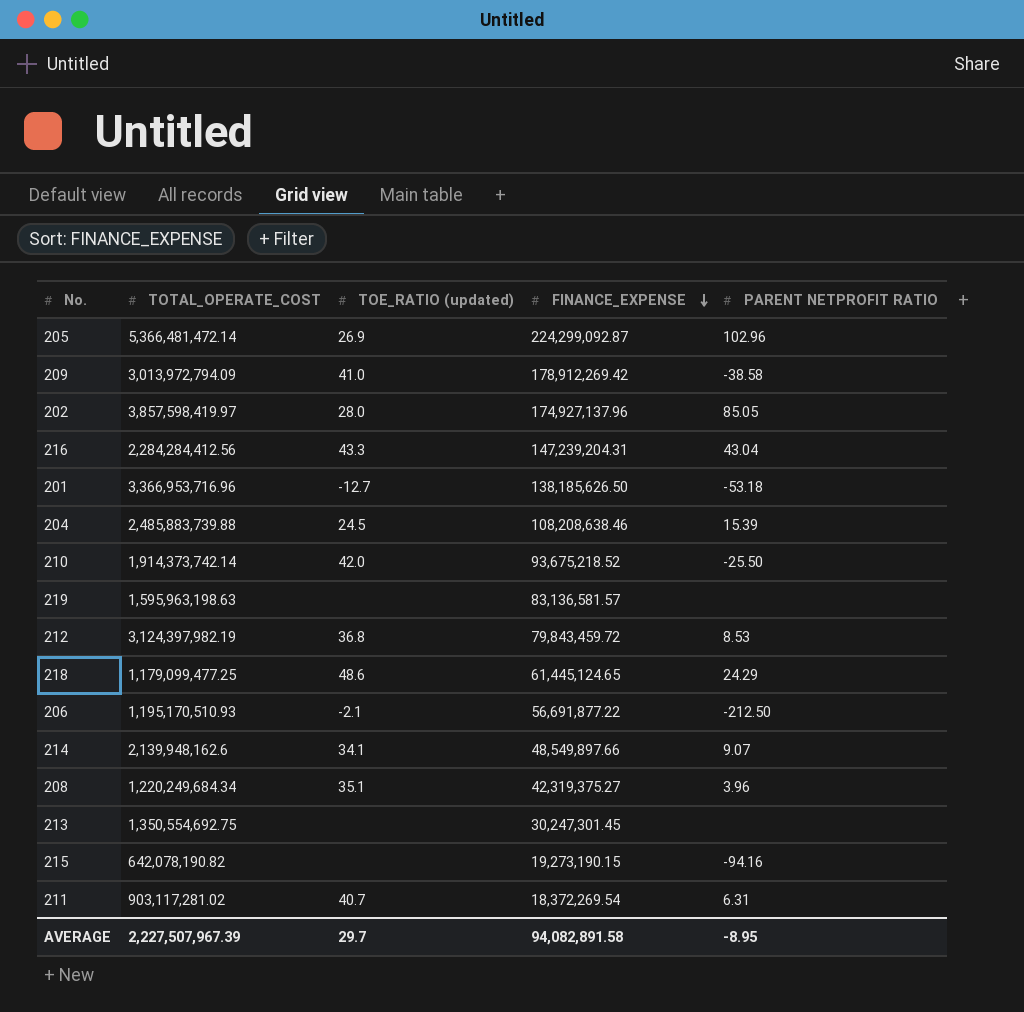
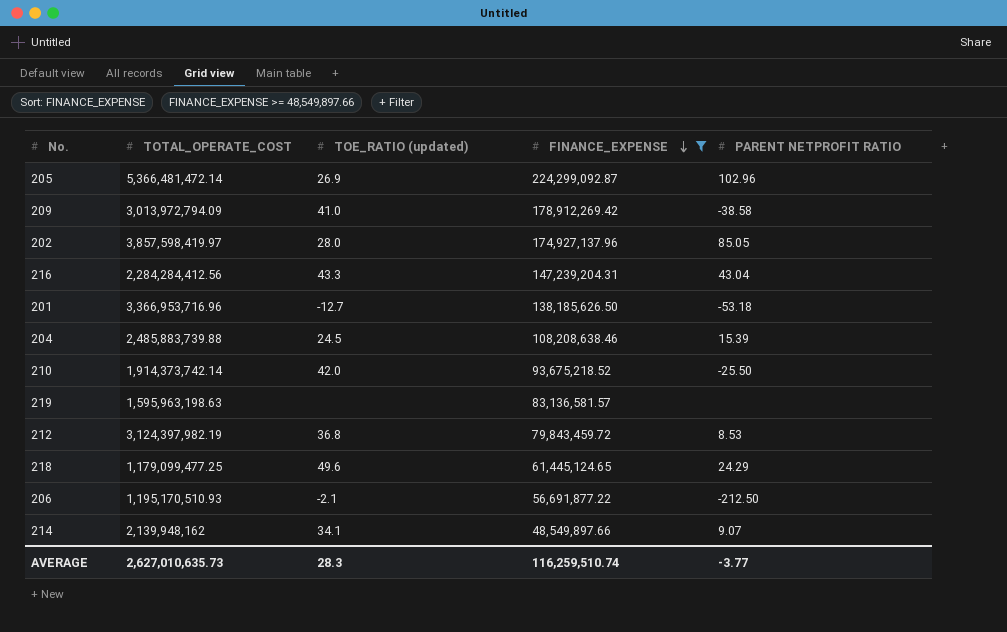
filter: none -> FINANCE_EXPENSE >= 48,549,897.66
218 | TOE_RATIO (updated): 48.6 -> 49.6
214 | TOTAL_OPERATE_COST: 2,139,948,162.6 -> 2,139,948,162
AVERAGE | TOTAL_OPERATE_COST: 2,227,507,967.39 -> 2,627,010,635.73
AVERAGE | TOE_RATIO (updated): 29.7 -> 28.3
AVERAGE | FINANCE_EXPENSE: 94,082,891.58 -> 116,259,510.74
AVERAGE | PARENT NETPROFIT RATIO: -8.95 -> -3.77

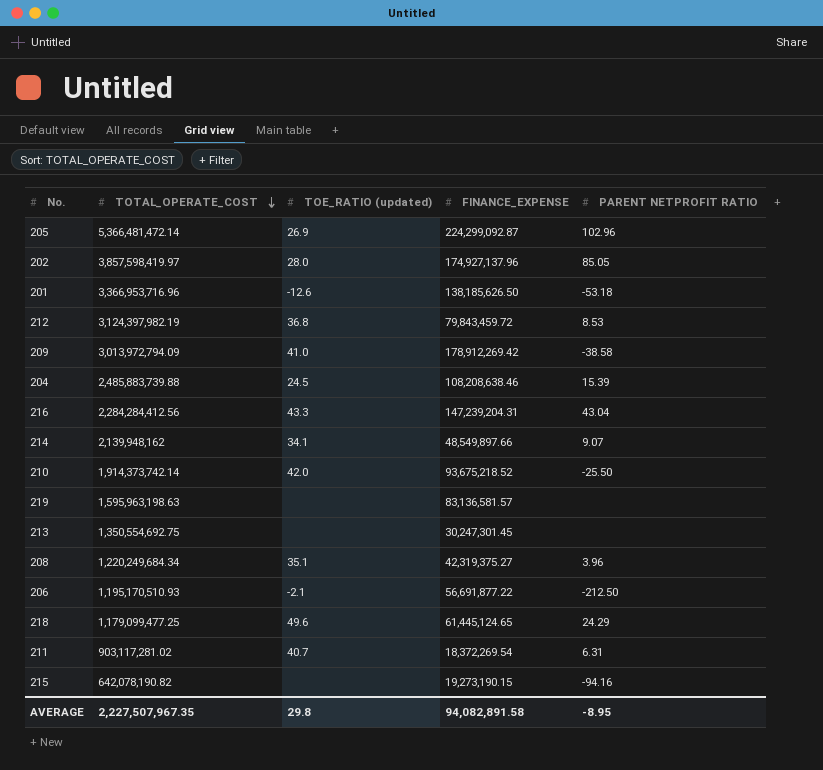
filter: FINANCE_EXPENSE >= 48,549,897.66 -> none
row order: FINANCE_EXPENSE descending -> TOTAL_OPERATE_COST descending
201 | TOE_RATIO (updated): -12.7 -> -12.6
AVERAGE | TOTAL_OPERATE_COST: 2,627,010,635.73 -> 2,227,507,967.35
AVERAGE | TOE_RATIO (updated): 28.3 -> 29.8
AVERAGE | FINANCE_EXPENSE: 116,259,510.74 -> 94,082,891.58
AVERAGE | PARENT NETPROFIT RATIO: -3.77 -> -8.95

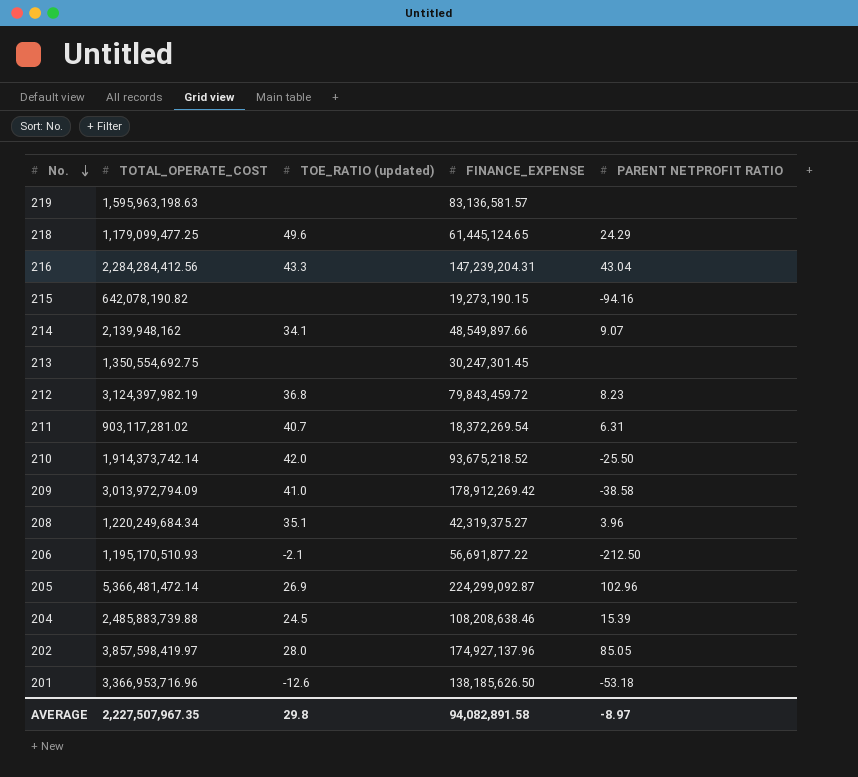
row order: TOTAL_OPERATE_COST descending -> No. descending
212 | PARENT NETPROFIT RATIO: 8.53 -> 8.23
AVERAGE | PARENT NETPROFIT RATIO: -8.95 -> -8.97

